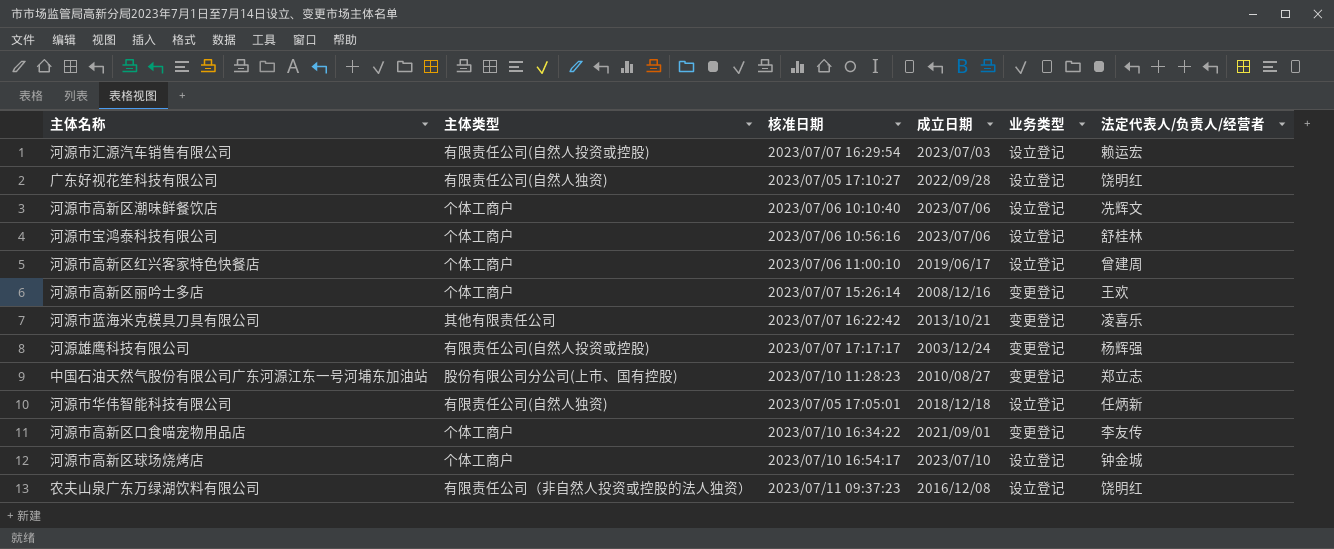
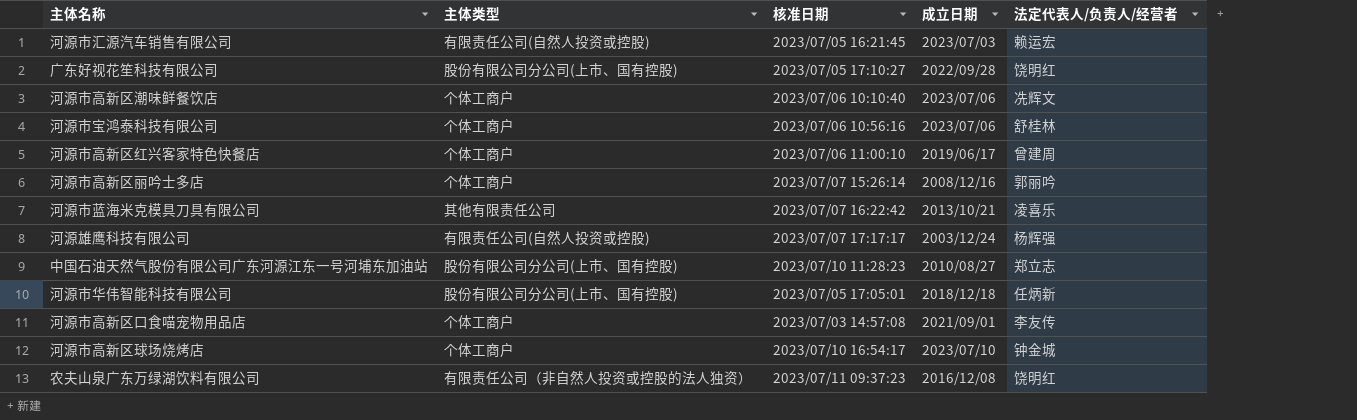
column 业务类型 | position: 5 -> none
河源市汇源汽车销售有限公司 | 核准日期: 2023/07/07 16:29:54 -> 2023/07/05 16:21:45
广东好视花笙科技有限公司 | 主体类型: 有限责任公司(自然人独资) -> 股份有限公司分公司(上市、国有控股)
河源市高新区丽吟士多店 | 法定代表人/负责人/经营者: 王欢 -> 郭丽吟
河源市华伟智能科技有限公司 | 主体类型: 有限责任公司(自然人独资) -> 股份有限公司分公司(上市、国有控股)
河源市高新区口食喵宠物用品店 | 核准日期: 2023/07/10 16:34:22 -> 2023/07/03 14:57:08

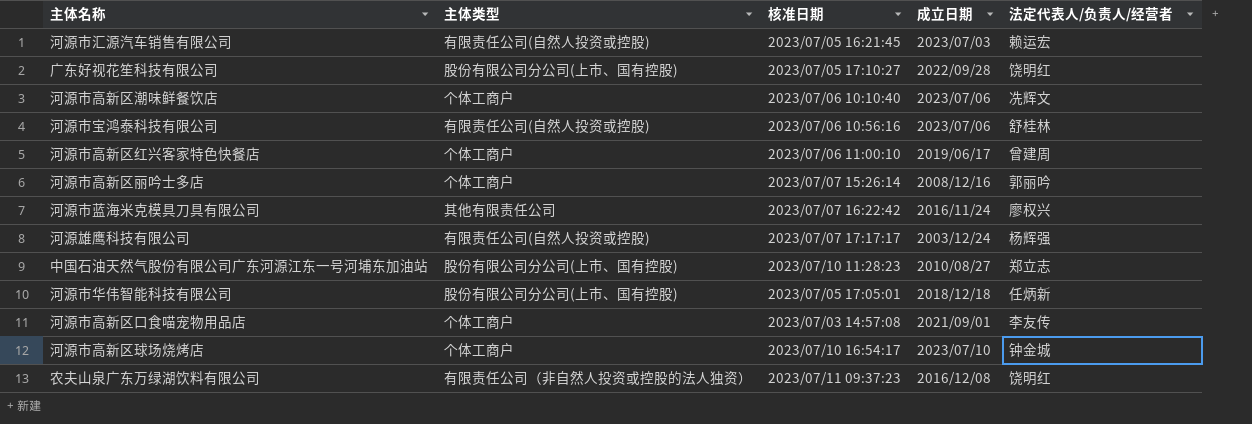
河源市宝鸿泰科技有限公司 | 主体类型: 个体工商户 -> 有限责任公司(自然人投资或控股)
河源市蓝海米克模具刀具有限公司 | 成立日期: 2013/10/21 -> 2016/11/24
河源市蓝海米克模具刀具有限公司 | 法定代表人/负责人/经营者: 凌喜乐 -> 廖权兴

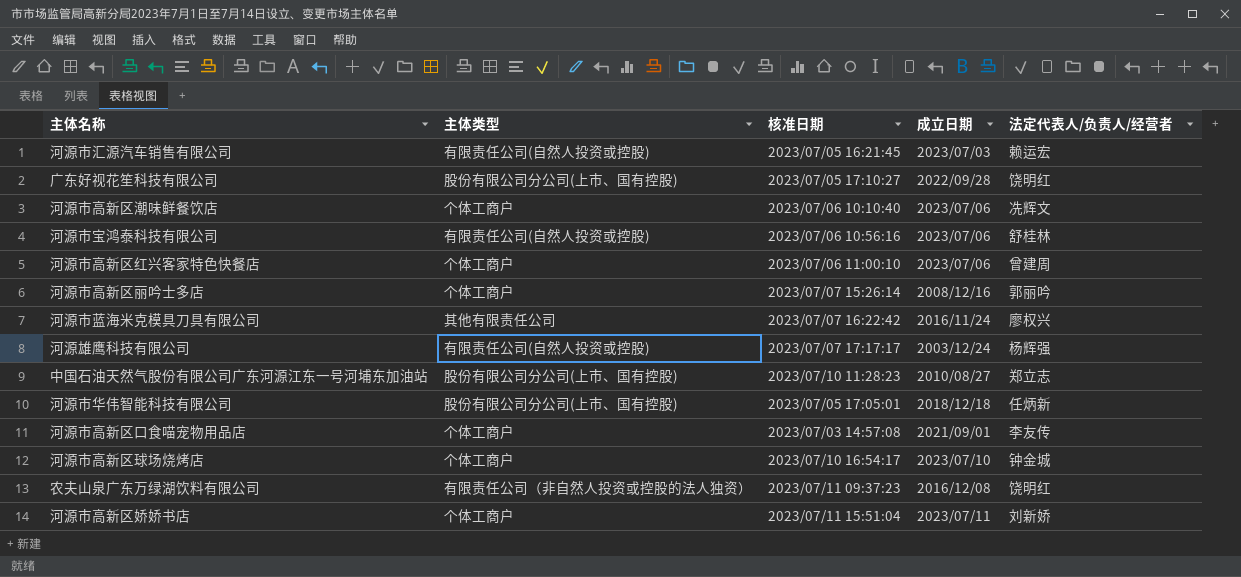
河源市高新区红兴客家特色快餐店 | 成立日期: 2019/06/17 -> 2023/07/06
row 河源市高新区娇娇书店: none -> 个体工商户 | 2023/07/11 15:51:04 | 2023/07/11 | 刘新娇

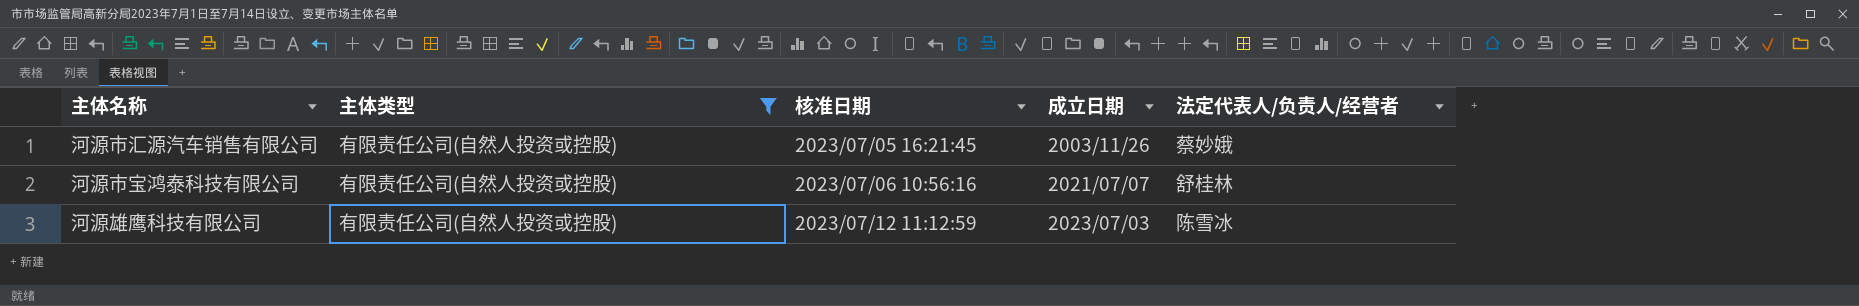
filter: none -> 主体类型 = 有限责任公司(自然人投资或控股)
河源市汇源汽车销售有限公司 | 成立日期: 2023/07/03 -> 2003/11/26
河源市汇源汽车销售有限公司 | 法定代表人/负责人/经营者: 赖运宏 -> 蔡妙娥
河源市宝鸿泰科技有限公司 | 成立日期: 2023/07/06 -> 2021/07/07
河源雄鹰科技有限公司 | 核准日期: 2023/07/07 17:17:17 -> 2023/07/12 11:12:59
河源雄鹰科技有限公司 | 成立日期: 2003/12/24 -> 2023/07/03
河源雄鹰科技有限公司 | 法定代表人/负责人/经营者: 杨辉强 -> 陈雪冰

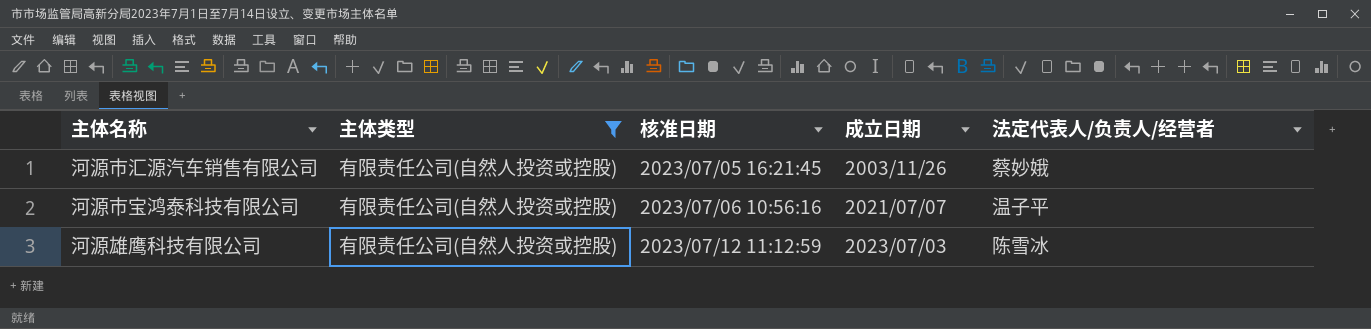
河源市宝鸿泰科技有限公司 | 法定代表人/负责人/经营者: 舒桂林 -> 温子平

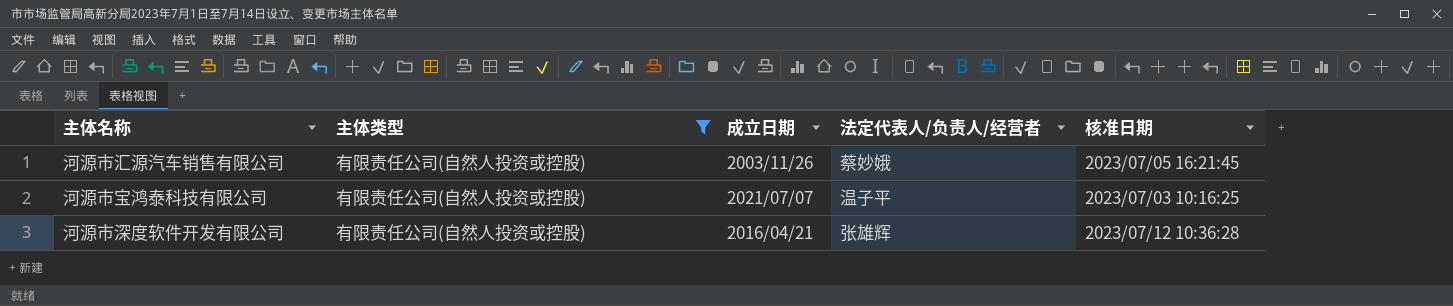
column 核准日期 | position: 3 -> 5
row 河源雄鹰科技有限公司: 有限责任公司(自然人投资或控股) | 2023/07/12 11:12:59 | 2023/07/03 | 陈雪冰 -> none
河源市宝鸿泰科技有限公司 | 核准日期: 2023/07/06 10:56:16 -> 2023/07/03 10:16:25
row 河源市深度软件开发有限公司: none -> 有限责任公司(自然人投资或控股) | 2016/04/21 | 张雄辉 | 2023/07/12 10:36:28

